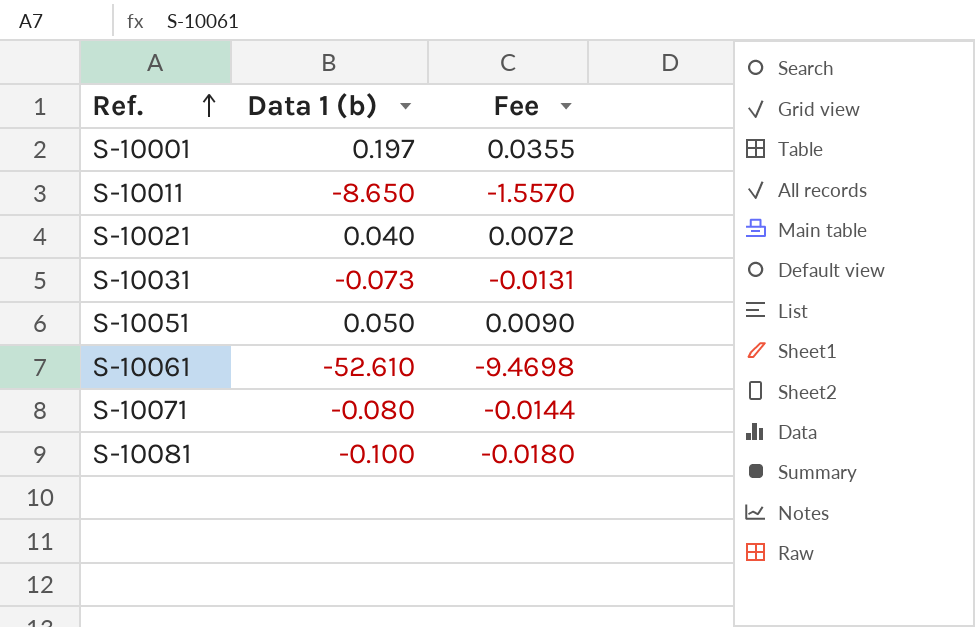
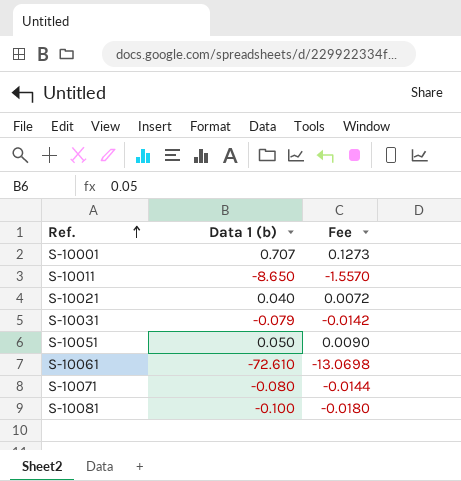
S-10001 | Data 1 (b): 0.197 -> 0.707
S-10001 | Fee: 0.0355 -> 0.1273
S-10031 | Data 1 (b): -0.073 -> -0.079
S-10031 | Fee: -0.0131 -> -0.0142
S-10061 | Data 1 (b): -52.610 -> -72.610
S-10061 | Fee: -9.4698 -> -13.0698

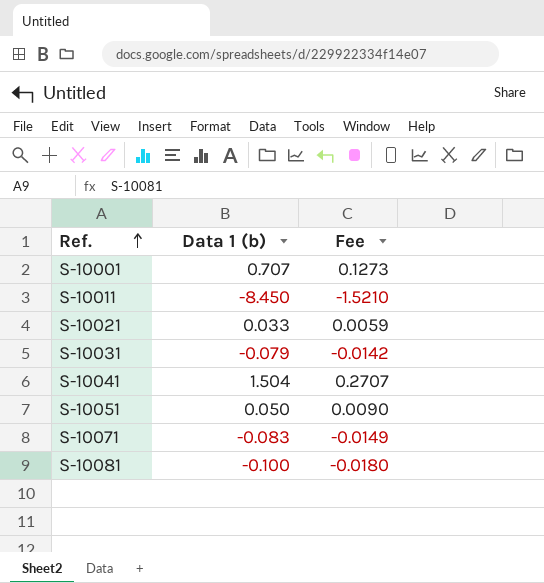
row S-10061: -72.610 | -13.0698 -> none
S-10011 | Data 1 (b): -8.650 -> -8.450
S-10011 | Fee: -1.5570 -> -1.5210
S-10021 | Data 1 (b): 0.040 -> 0.033
S-10021 | Fee: 0.0072 -> 0.0059
row S-10041: none -> 1.504 | 0.2707
S-10071 | Data 1 (b): -0.080 -> -0.083
S-10071 | Fee: -0.0144 -> -0.0149

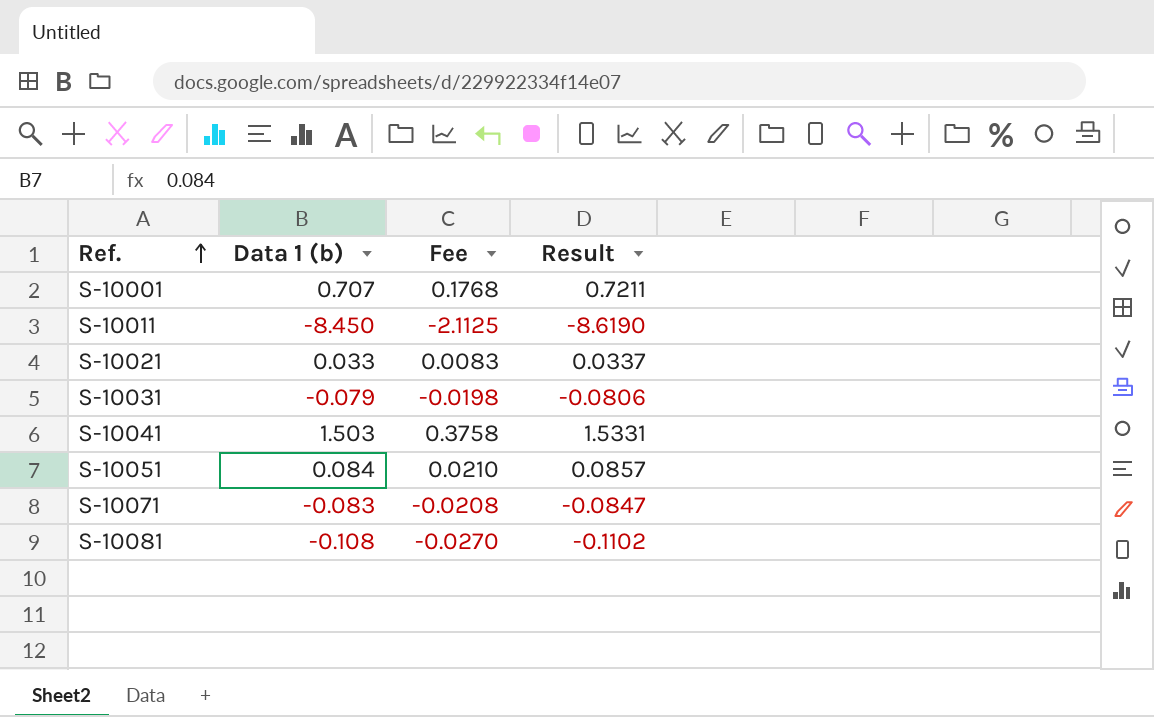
column Fee | formula: [Data 1 (b)] * 0.18 -> [Data 1 (b)] * 0.25
column Result | formula: none -> [Data 1 (b)] * 1.02
S-10041 | Data 1 (b): 1.504 -> 1.503
S-10051 | Data 1 (b): 0.050 -> 0.084
S-10081 | Data 1 (b): -0.100 -> -0.108

